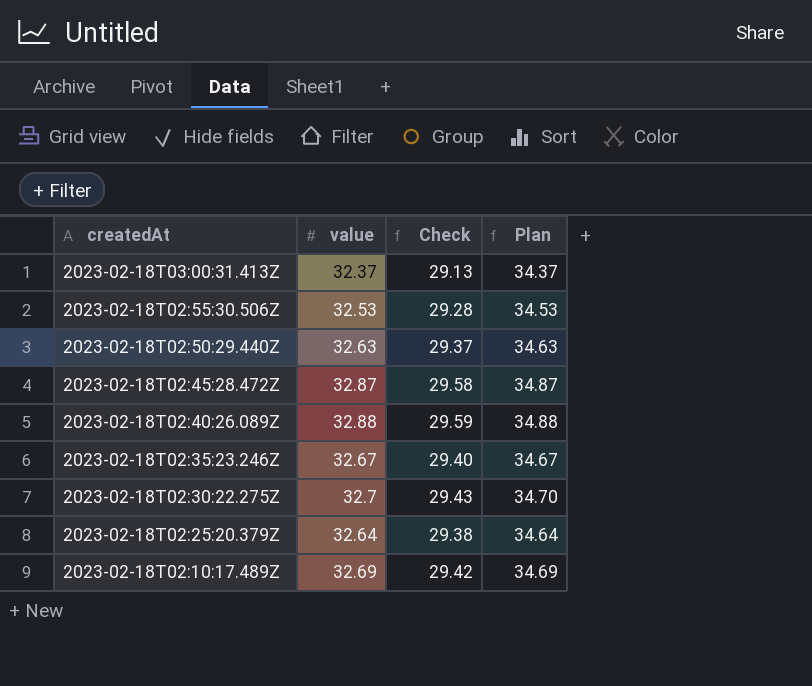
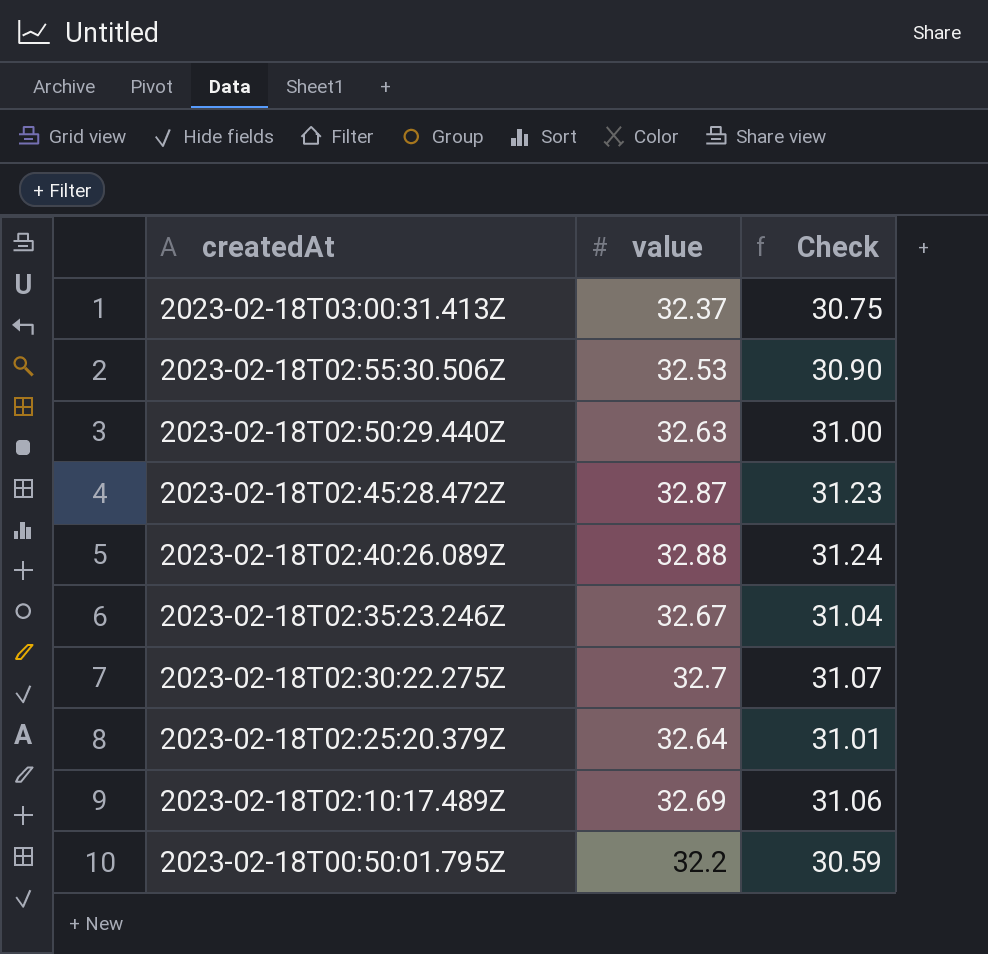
column Plan | formula: [value] + 2 -> none
column Check | formula: [value] * 0.9 -> [value] * 0.95
row 2023-02-18T00:50:01.795Z: none -> 32.2 | 30.59

